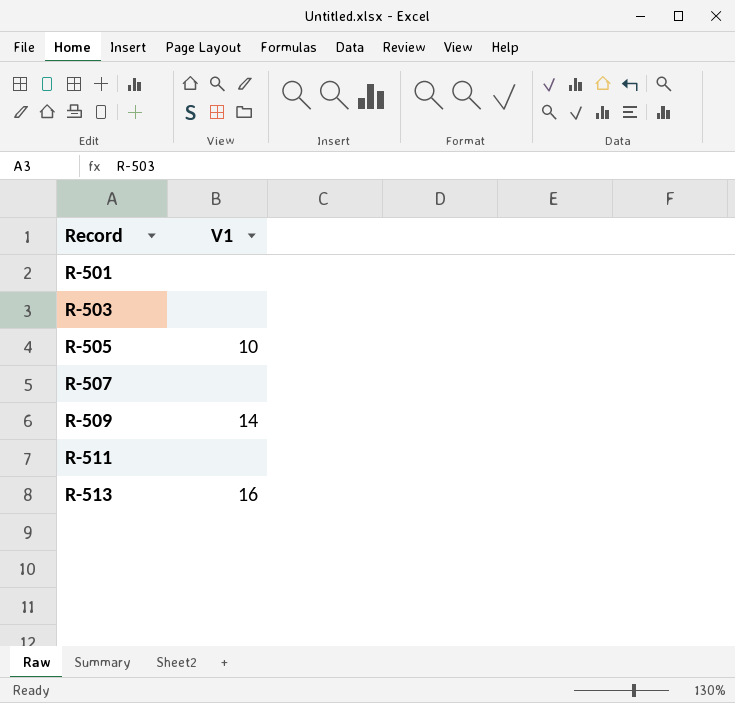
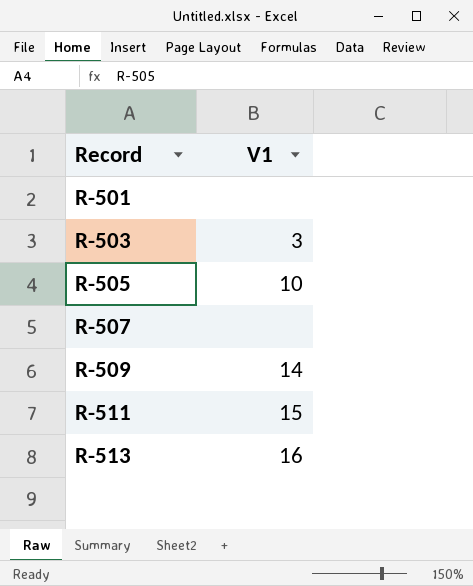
R-503 | V1: none -> 3
R-511 | V1: none -> 15

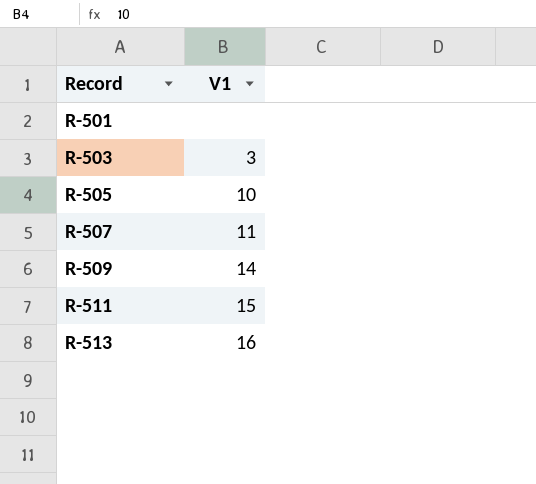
R-507 | V1: none -> 11

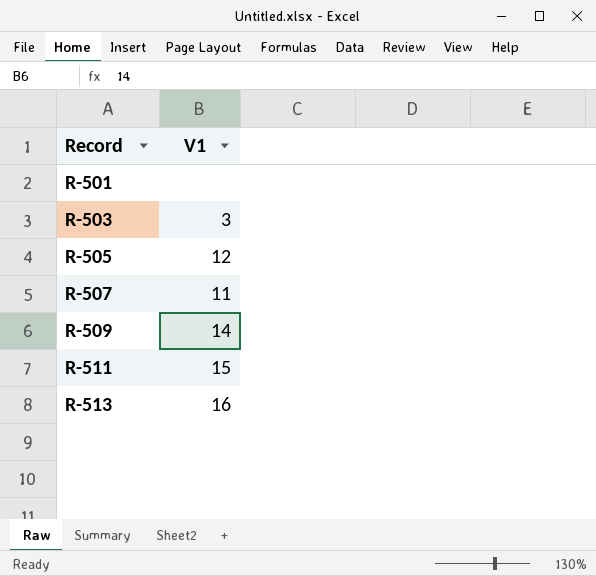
R-505 | V1: 10 -> 12

